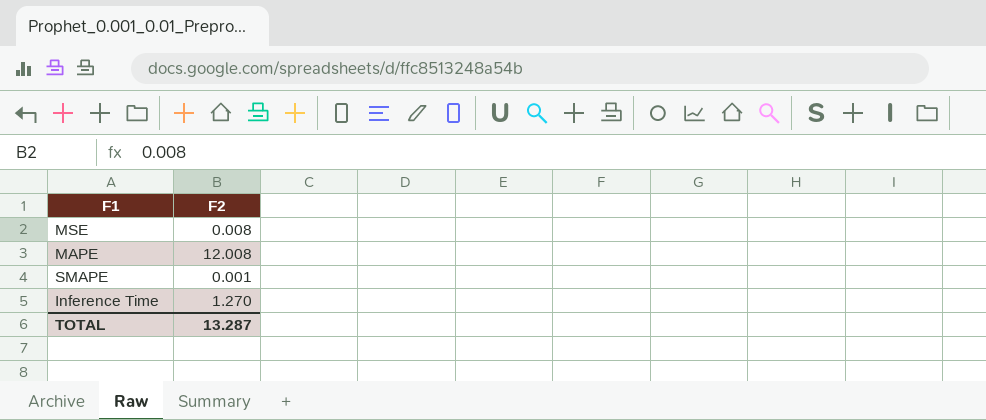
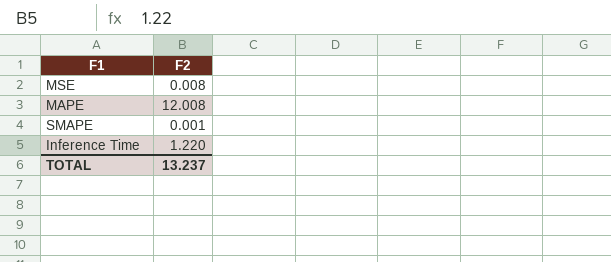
Inference Time | F2: 1.270 -> 1.220
TOTAL | F2: 13.287 -> 13.237

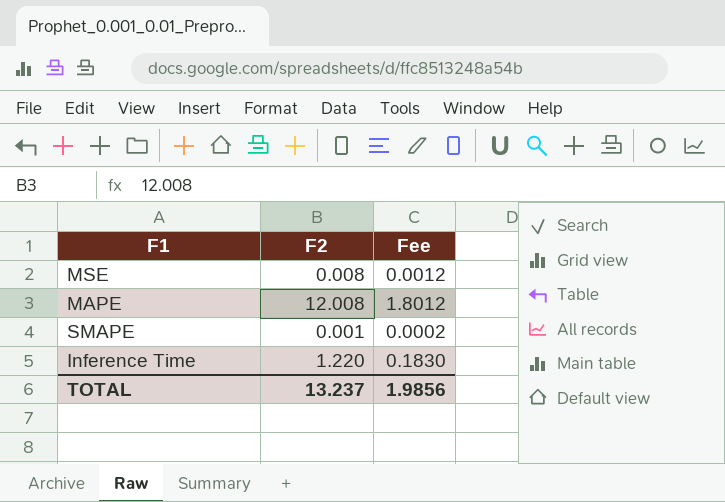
column Fee | formula: none -> [F2] * 0.15

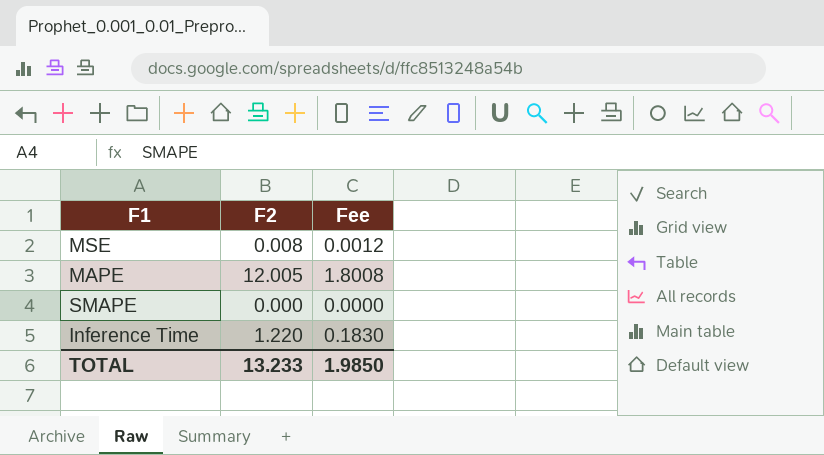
MAPE | F2: 12.008 -> 12.005
MAPE | Fee: 1.8012 -> 1.8008
SMAPE | F2: 0.001 -> 0.000
SMAPE | Fee: 0.0002 -> 0.0000
TOTAL | F2: 13.237 -> 13.233
TOTAL | Fee: 1.9856 -> 1.9850

